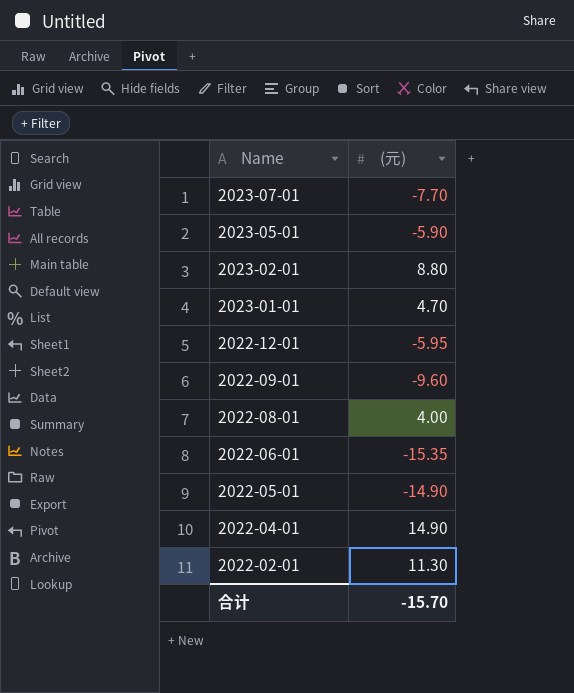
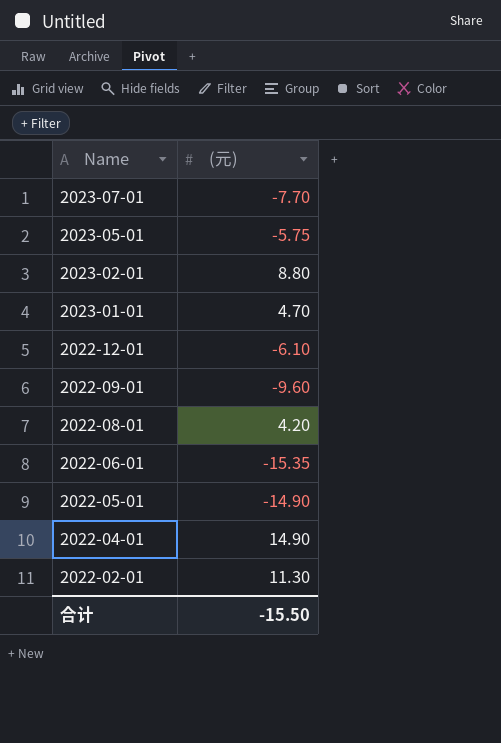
2023-05-01 | (元): -5.90 -> -5.75
2022-12-01 | (元): -5.95 -> -6.10
2022-08-01 | (元): 4.00 -> 4.20
合计 | (元): -15.70 -> -15.50

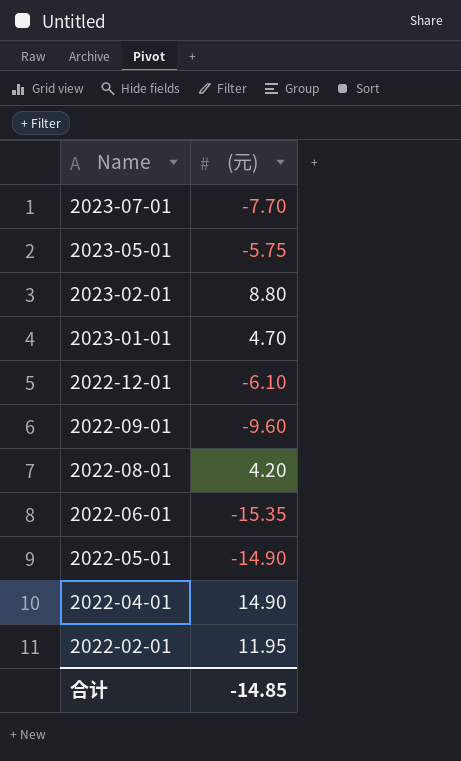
2022-02-01 | (元): 11.30 -> 11.95
合计 | (元): -15.50 -> -14.85

